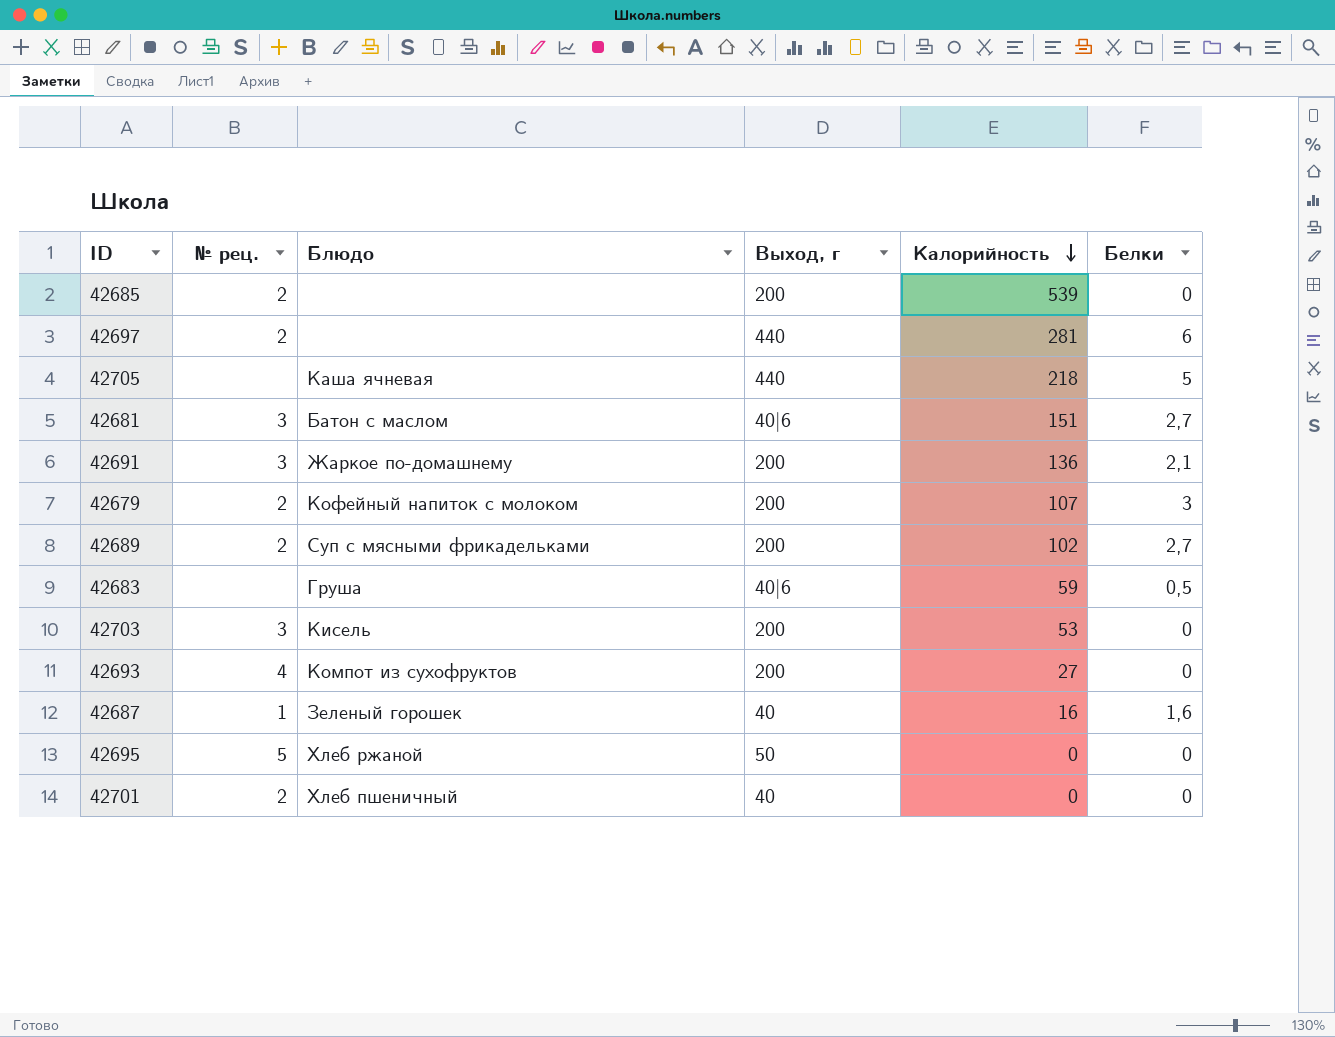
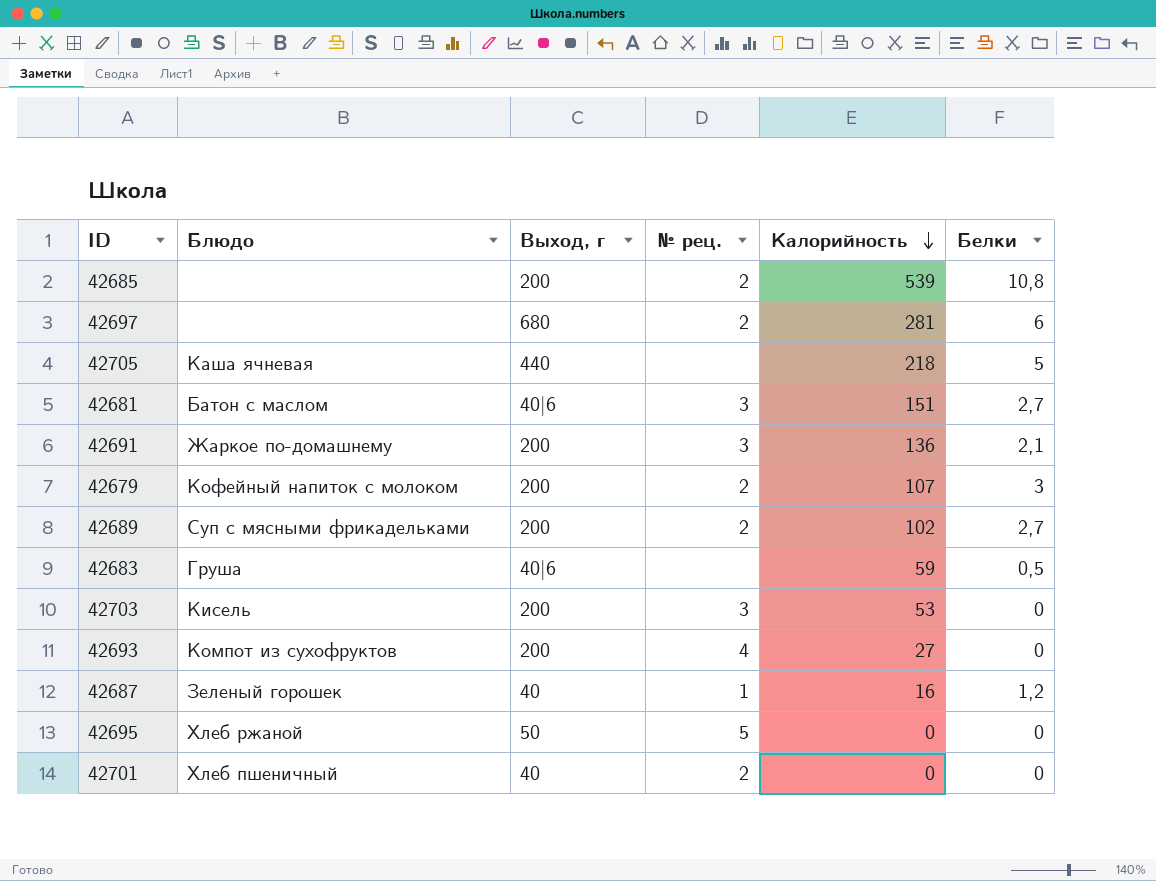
column № рец. | position: 2 -> 4
42685 | Белки: 0 -> 10,8
42697 | Выход, г: 440 -> 680
42687 | Белки: 1,6 -> 1,2

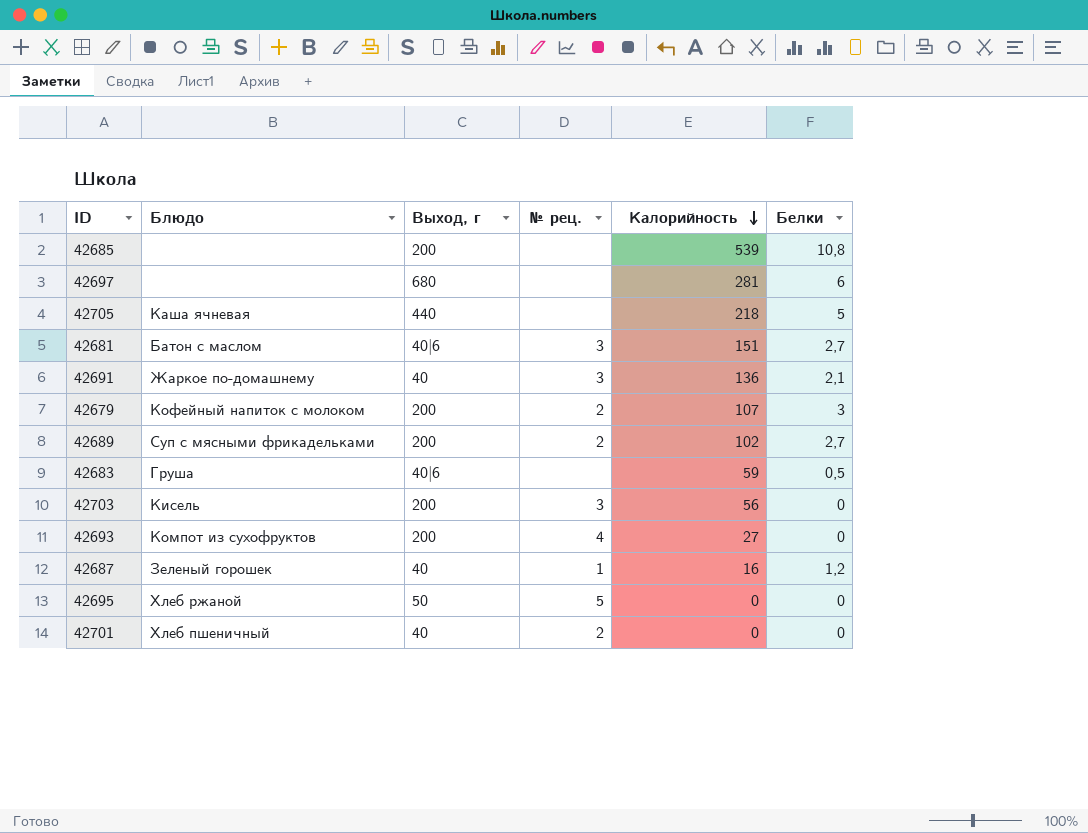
42685 | № рец.: 2 -> none
42697 | № рец.: 2 -> none
42691 | Выход, г: 200 -> 40
42703 | Калорийность: 53 -> 56

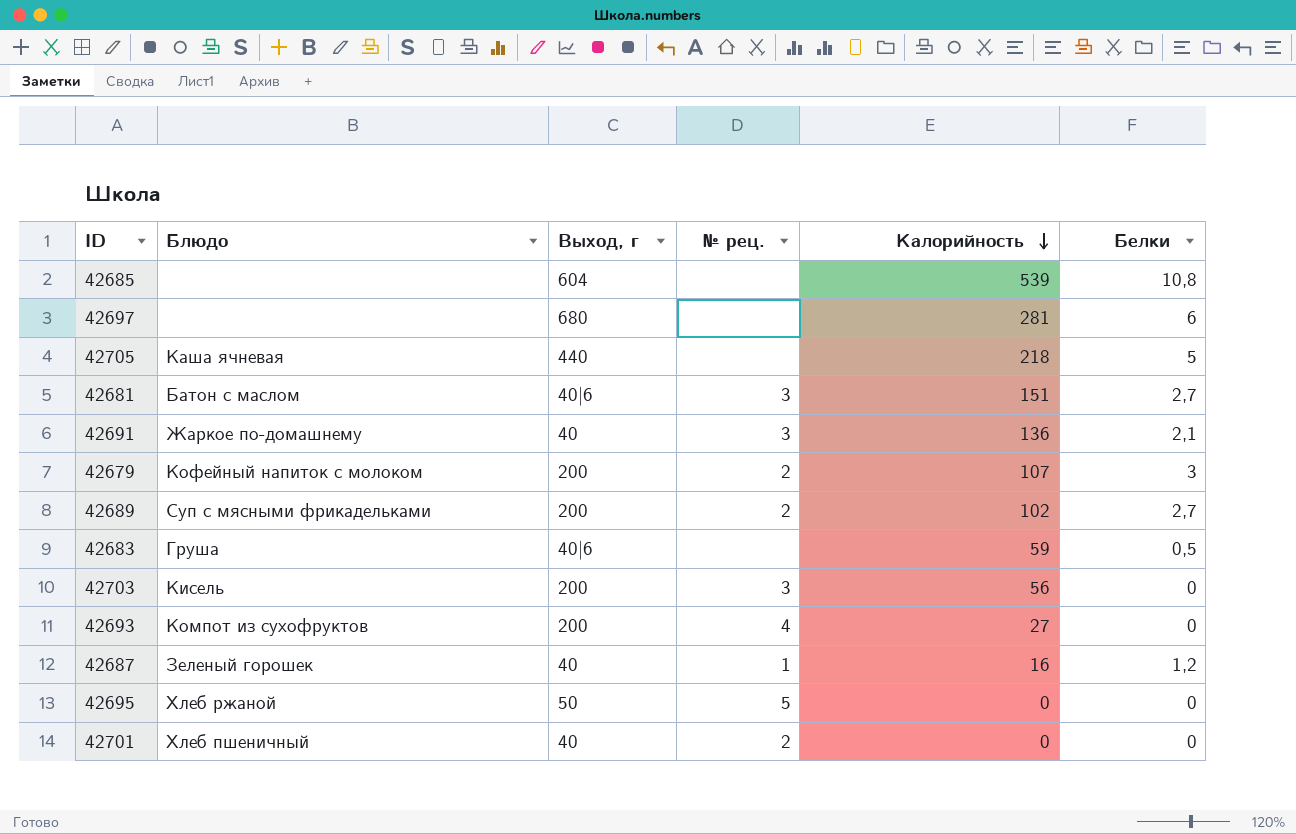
42685 | Выход, г: 200 -> 604

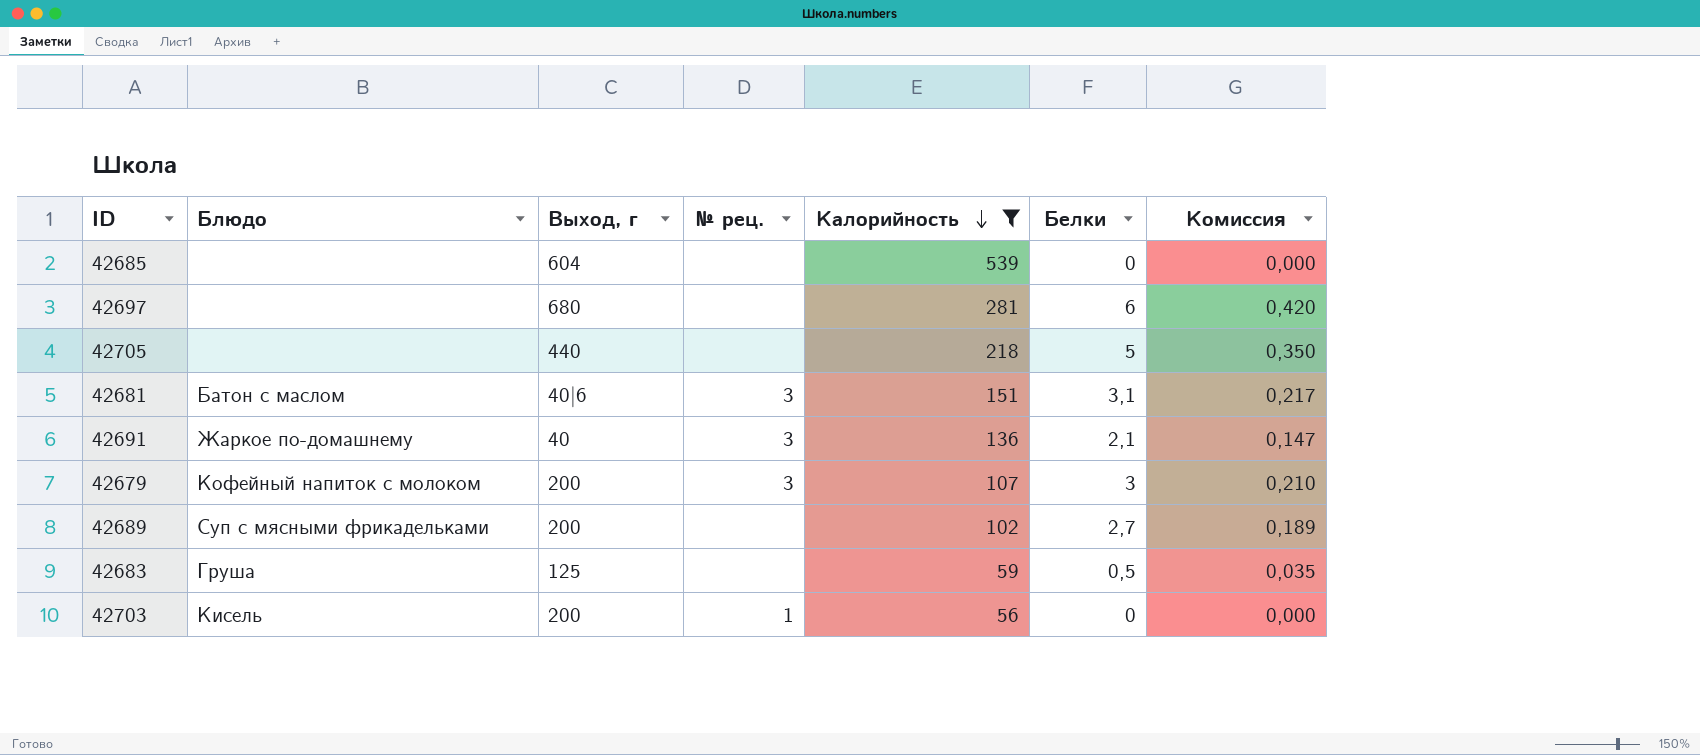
filter: none -> Калорийность >= 56
column Комиссия | formula: none -> [Белки] * 0,07
42685 | Белки: 10,8 -> 0
42705 | Блюдо: Каша ячневая -> none
42681 | Белки: 2,7 -> 3,1
42679 | № рец.: 2 -> 3
42689 | № рец.: 2 -> none
42683 | Выход, г: 40|6 -> 125
42703 | № рец.: 3 -> 1

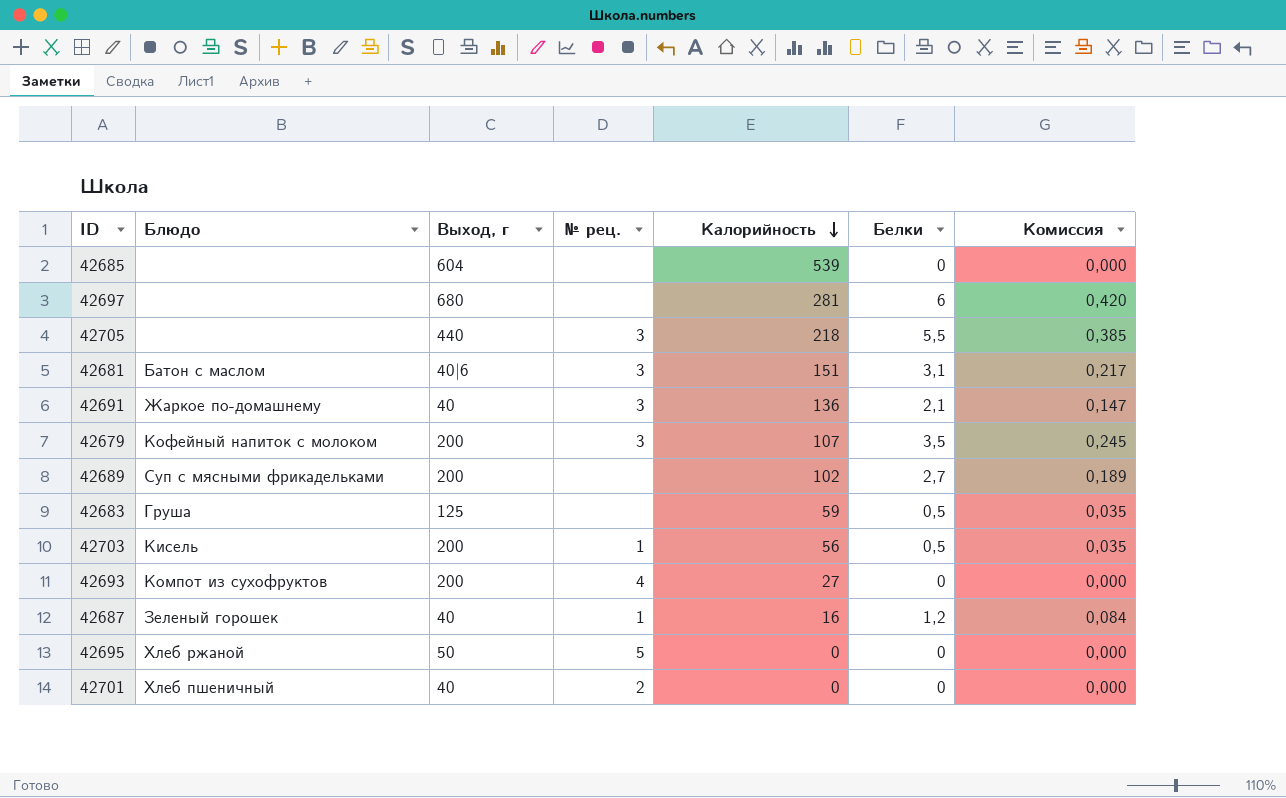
filter: Калорийность >= 56 -> none
42705 | № рец.: none -> 3
42705 | Белки: 5 -> 5,5
42705 | Комиссия: 0,350 -> 0,385
42679 | Белки: 3 -> 3,5
42679 | Комиссия: 0,210 -> 0,245
42703 | Белки: 0 -> 0,5
42703 | Комиссия: 0,000 -> 0,035

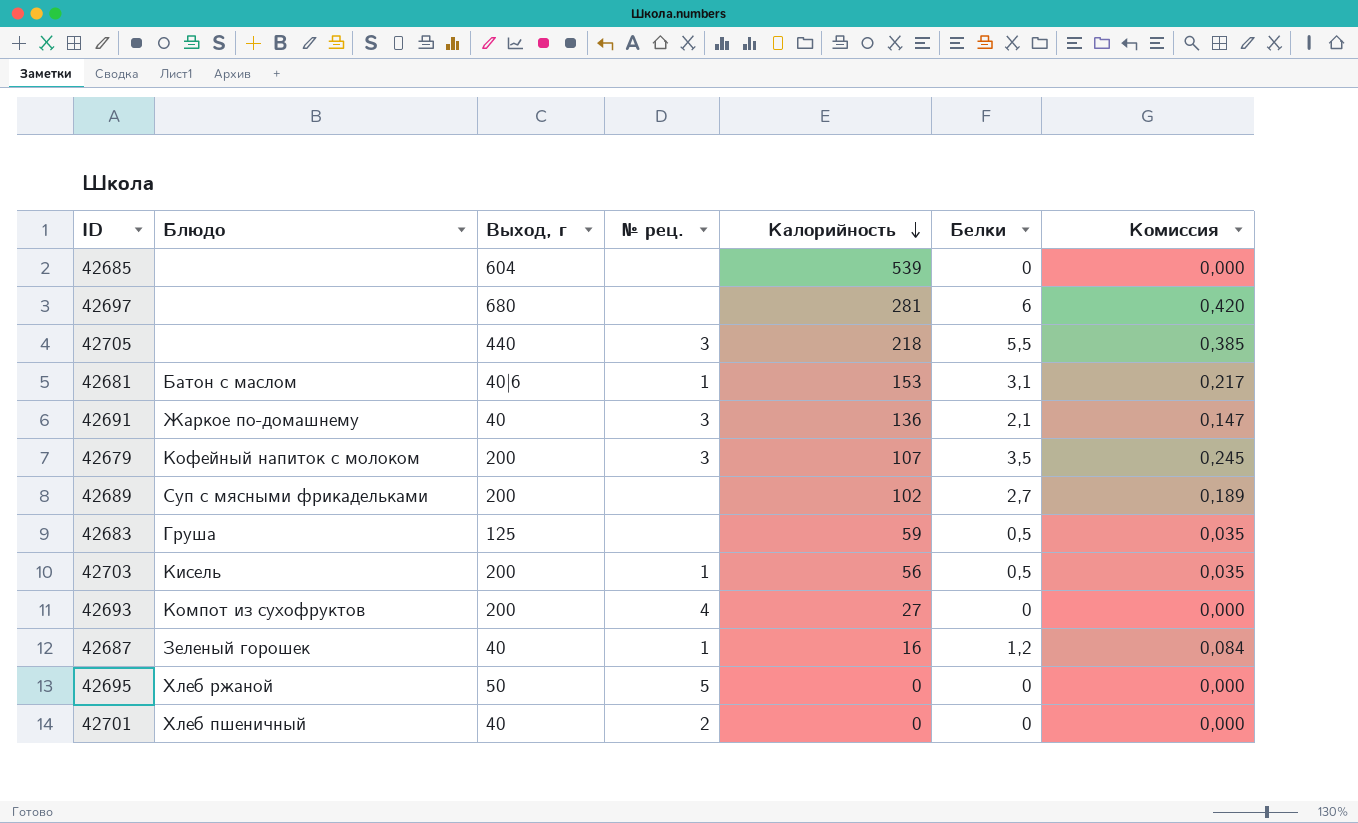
42681 | № рец.: 3 -> 1
42681 | Калорийность: 151 -> 153

